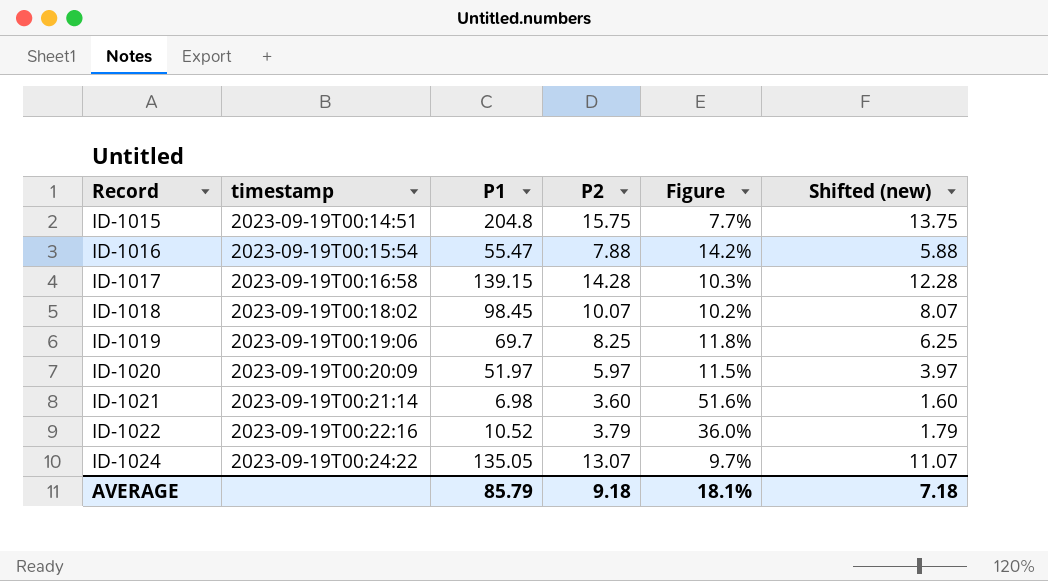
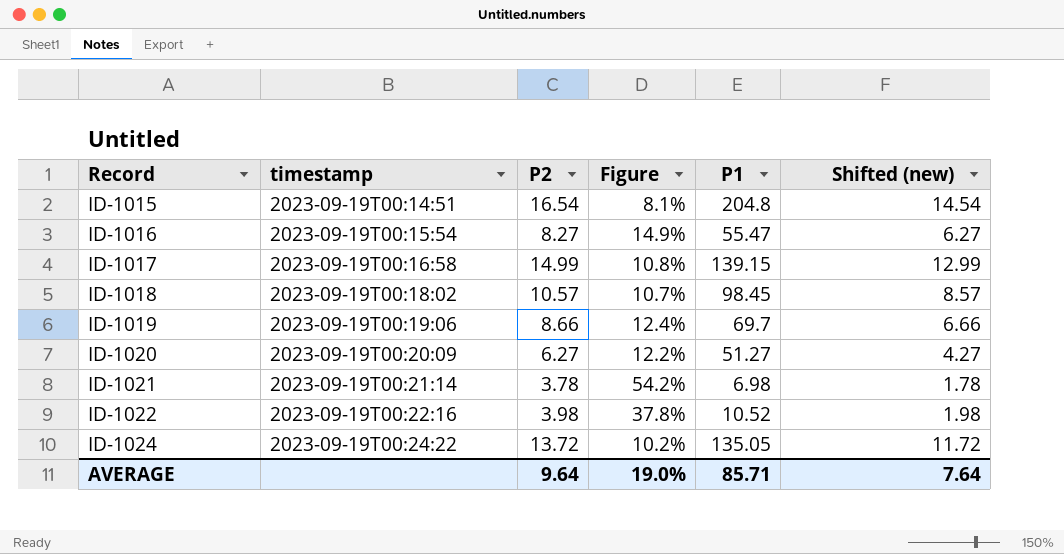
column P1 | position: 3 -> 5
ID-1015 | P2: 15.75 -> 16.54
ID-1015 | Figure: 7.7% -> 8.1%
ID-1015 | Shifted (new): 13.75 -> 14.54
ID-1016 | P2: 7.88 -> 8.27
ID-1016 | Figure: 14.2% -> 14.9%
ID-1016 | Shifted (new): 5.88 -> 6.27
ID-1017 | P2: 14.28 -> 14.99
ID-1017 | Figure: 10.3% -> 10.8%
ID-1017 | Shifted (new): 12.28 -> 12.99
ID-1018 | P2: 10.07 -> 10.57
ID-1018 | Figure: 10.2% -> 10.7%
ID-1018 | Shifted (new): 8.07 -> 8.57
ID-1019 | P2: 8.25 -> 8.66
ID-1019 | Figure: 11.8% -> 12.4%
ID-1019 | Shifted (new): 6.25 -> 6.66
ID-1020 | P2: 5.97 -> 6.27
ID-1020 | Figure: 11.5% -> 12.2%
ID-1020 | P1: 51.97 -> 51.27
ID-1020 | Shifted (new): 3.97 -> 4.27
ID-1021 | P2: 3.60 -> 3.78
ID-1021 | Figure: 51.6% -> 54.2%
ID-1021 | Shifted (new): 1.60 -> 1.78
ID-1022 | P2: 3.79 -> 3.98
ID-1022 | Figure: 36.0% -> 37.8%
ID-1022 | Shifted (new): 1.79 -> 1.98
ID-1024 | P2: 13.07 -> 13.72
ID-1024 | Figure: 9.7% -> 10.2%
ID-1024 | Shifted (new): 11.07 -> 11.72
AVERAGE | P2: 9.18 -> 9.64
AVERAGE | Figure: 18.1% -> 19.0%
AVERAGE | P1: 85.79 -> 85.71
AVERAGE | Shifted (new): 7.18 -> 7.64

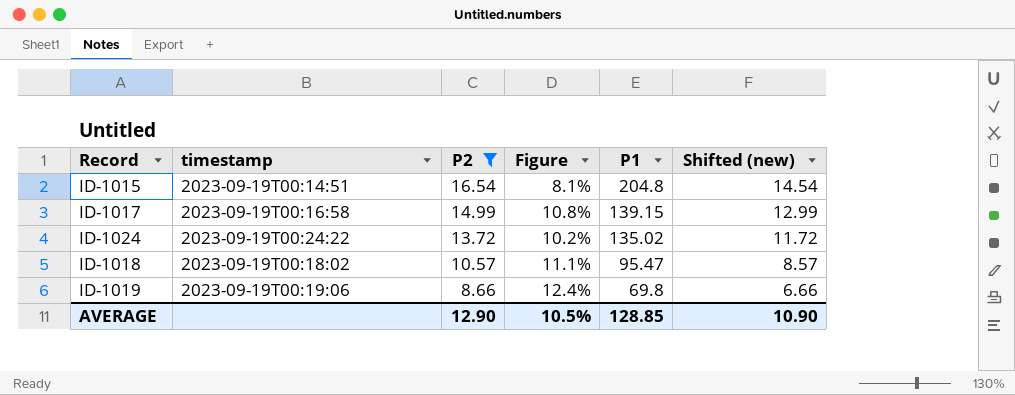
filter: none -> P2 >= 8.66
row order: Record ascending -> P2 descending
ID-1024 | P1: 135.05 -> 135.02
ID-1018 | Figure: 10.7% -> 11.1%
ID-1018 | P1: 98.45 -> 95.47
ID-1019 | P1: 69.7 -> 69.8
AVERAGE | P2: 9.64 -> 12.90
AVERAGE | Figure: 19.0% -> 10.5%
AVERAGE | P1: 85.71 -> 128.85
AVERAGE | Shifted (new): 7.64 -> 10.90

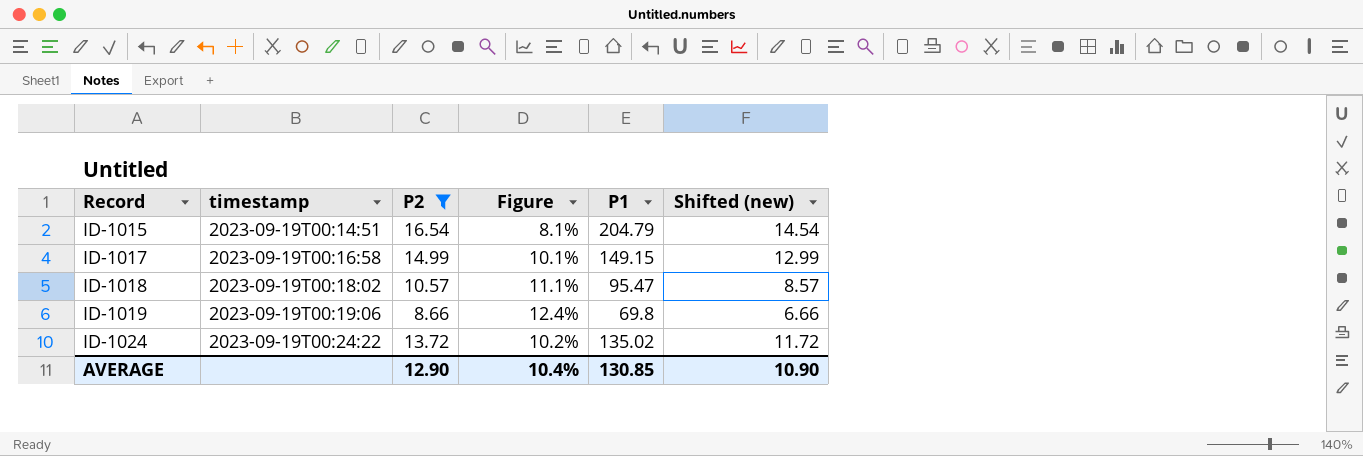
row order: P2 descending -> Record ascending
ID-1015 | P1: 204.8 -> 204.79
ID-1017 | Figure: 10.8% -> 10.1%
ID-1017 | P1: 139.15 -> 149.15
AVERAGE | Figure: 10.5% -> 10.4%
AVERAGE | P1: 128.85 -> 130.85

